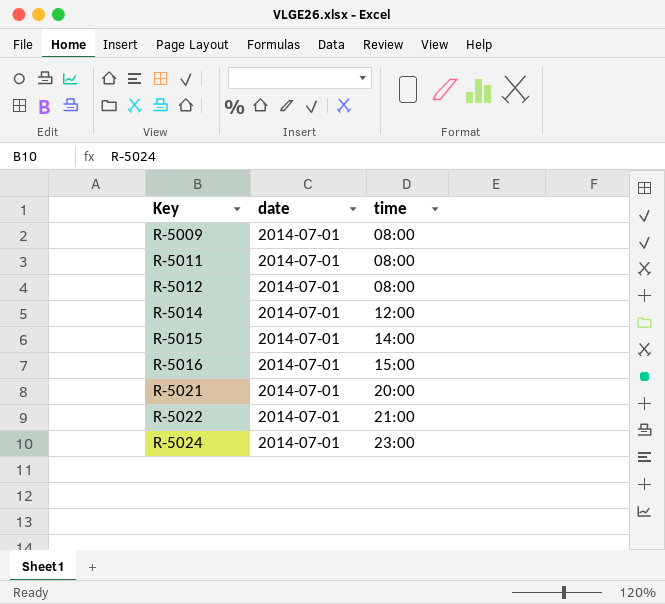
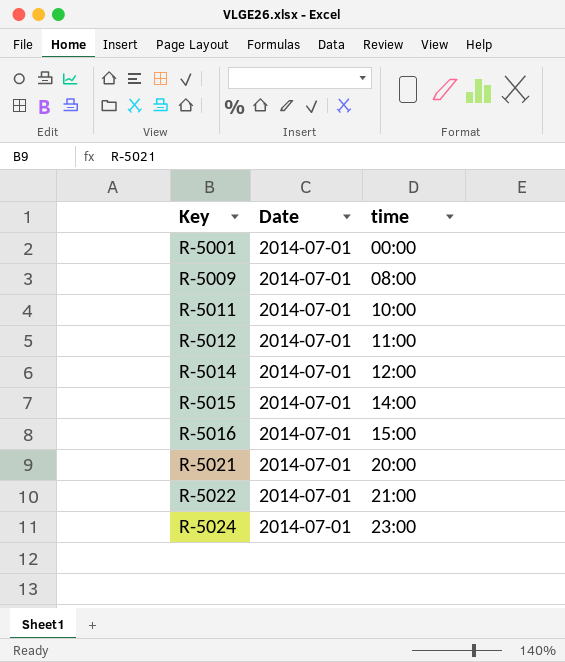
column name: date -> Date
row R-5001: none -> 2014-07-01 | 00:00
R-5011 | time: 08:00 -> 10:00
R-5012 | time: 08:00 -> 11:00

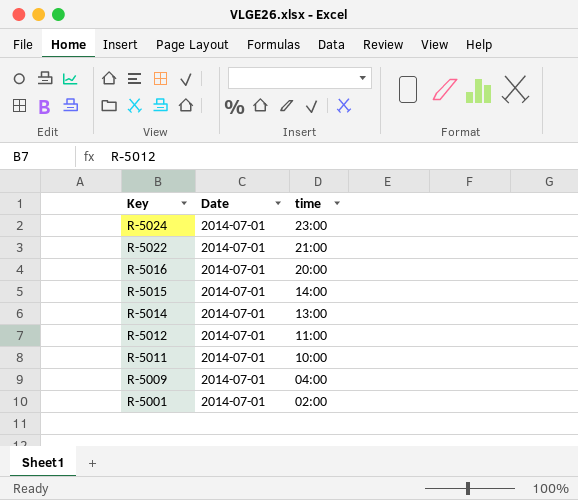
row order: Key ascending -> Key descending
row R-5021: 2014-07-01 | 20:00 -> none
R-5016 | time: 15:00 -> 20:00
R-5014 | time: 12:00 -> 13:00
R-5009 | time: 08:00 -> 04:00
R-5001 | time: 00:00 -> 02:00

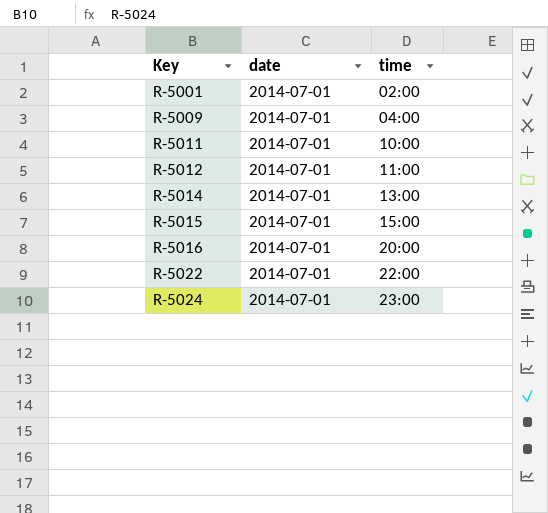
row order: Key descending -> Key ascending
column name: Date -> date
R-5015 | time: 14:00 -> 15:00
R-5022 | time: 21:00 -> 22:00

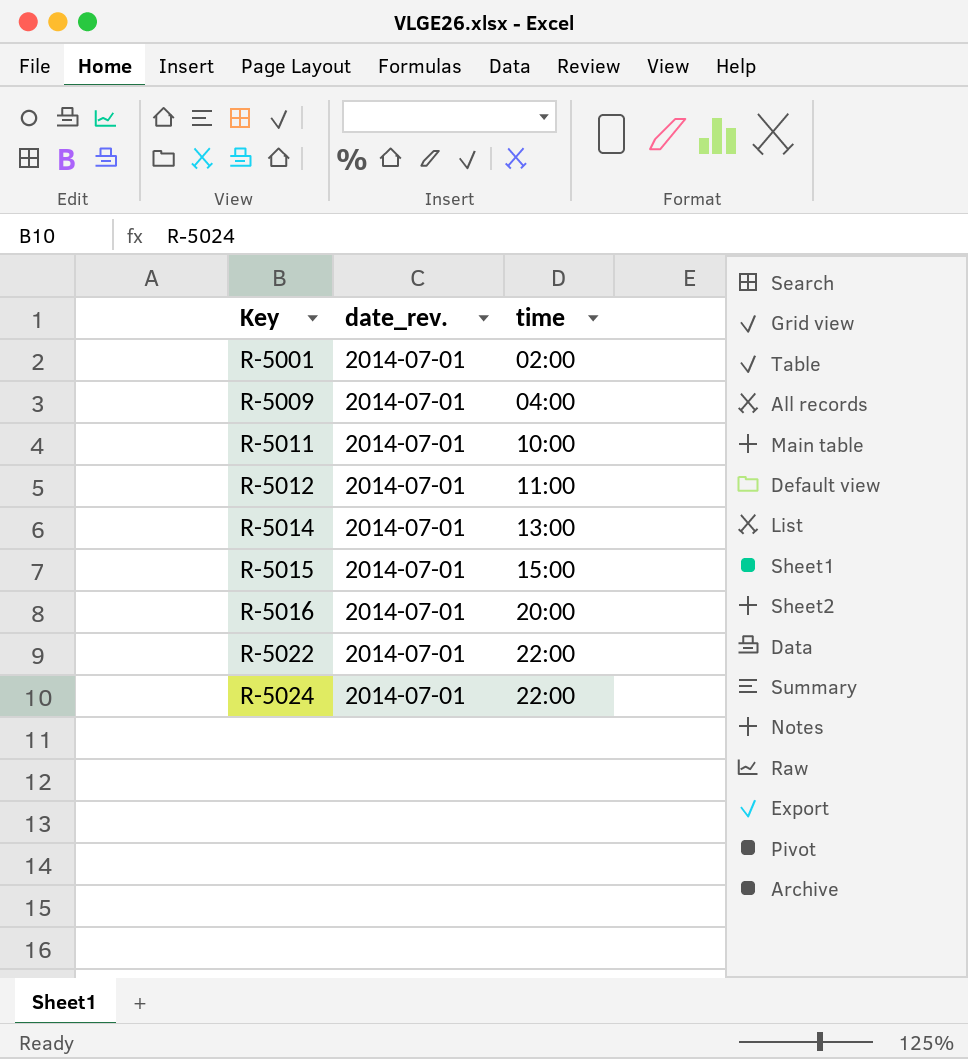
column name: date -> date_rev.
R-5024 | time: 23:00 -> 22:00

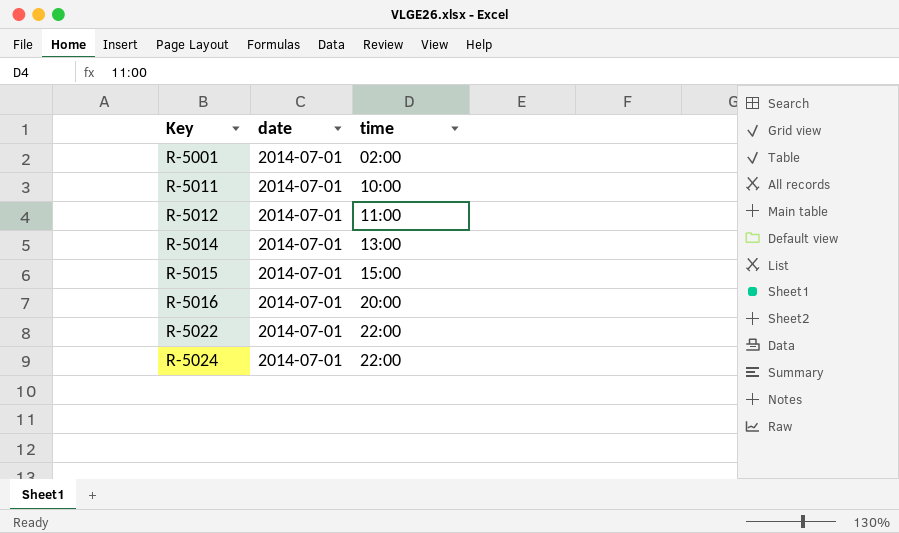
column name: date_rev. -> date
row R-5009: 2014-07-01 | 04:00 -> none

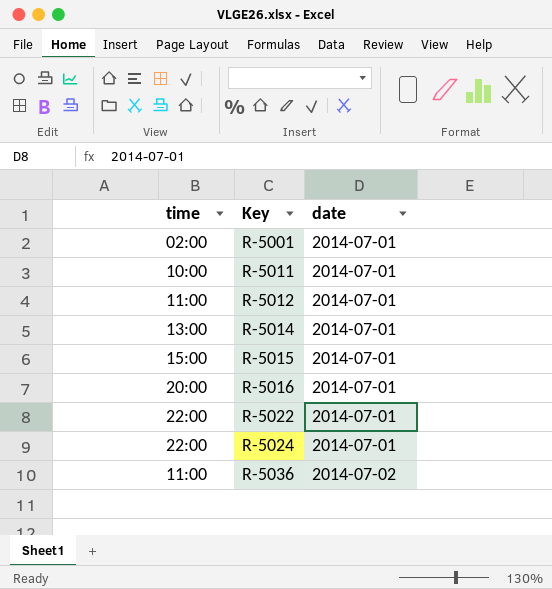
column time | position: 3 -> 1
row R-5036: none -> 11:00 | 2014-07-02

